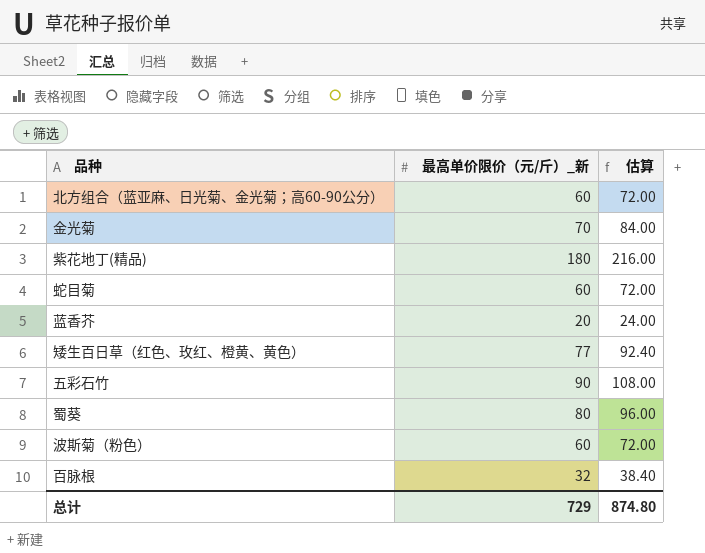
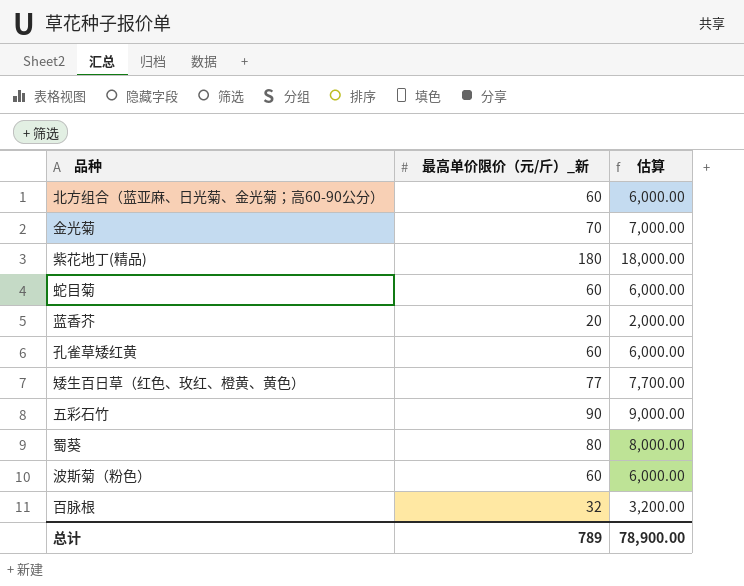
column 估算 | formula: [最高单价限价（元/斤）_新] * 1.2 -> [最高单价限价（元/斤）_新] * 100
row 孔雀草矮红黄: none -> 60 | 6,000.00
总计 | 最高单价限价（元/斤）_新: 729 -> 789
总计 | 估算: 874.80 -> 78,900.00

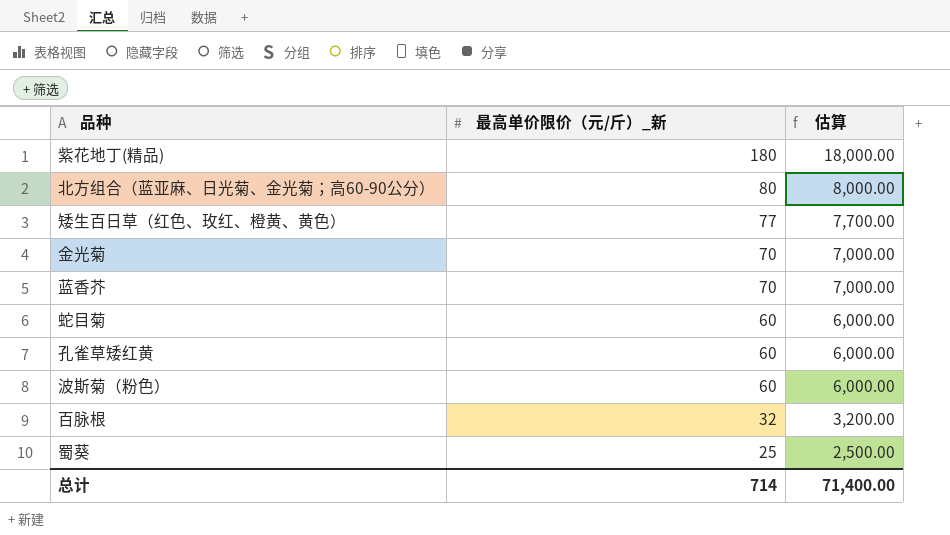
row order: none -> 最高单价限价（元/斤）_新 descending
row 五彩石竹: 90 | 9,000.00 -> none
北方组合（蓝亚麻、日光菊、金光菊；高60-90公分） | 最高单价限价（元/斤）_新: 60 -> 80
北方组合（蓝亚麻、日光菊、金光菊；高60-90公分） | 估算: 6,000.00 -> 8,000.00
蓝香芥 | 最高单价限价（元/斤）_新: 20 -> 70
蓝香芥 | 估算: 2,000.00 -> 7,000.00
蜀葵 | 最高单价限价（元/斤）_新: 80 -> 25
蜀葵 | 估算: 8,000.00 -> 2,500.00
总计 | 最高单价限价（元/斤）_新: 789 -> 714
总计 | 估算: 78,900.00 -> 71,400.00

